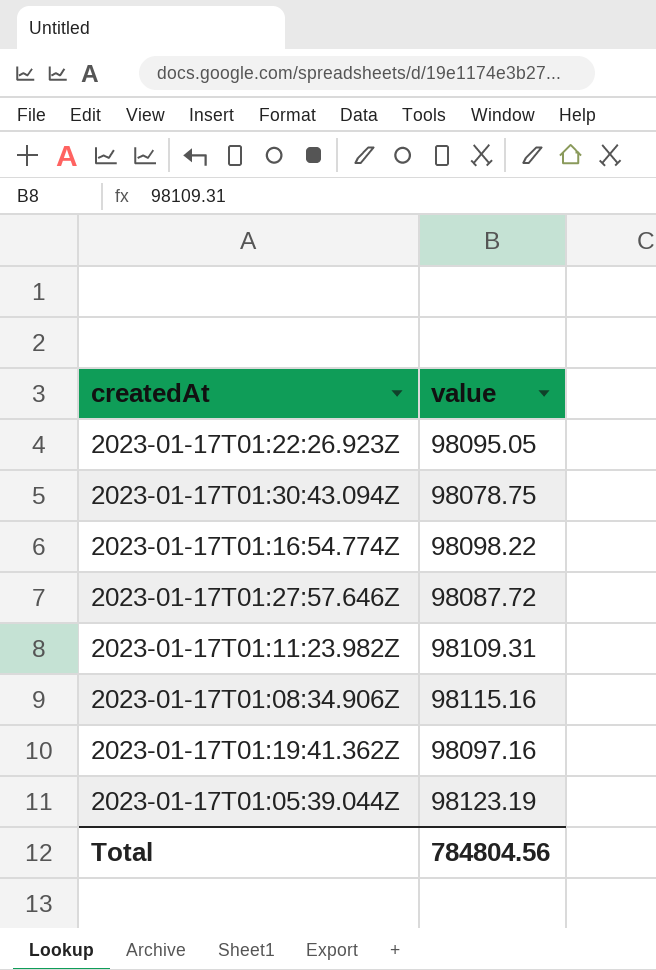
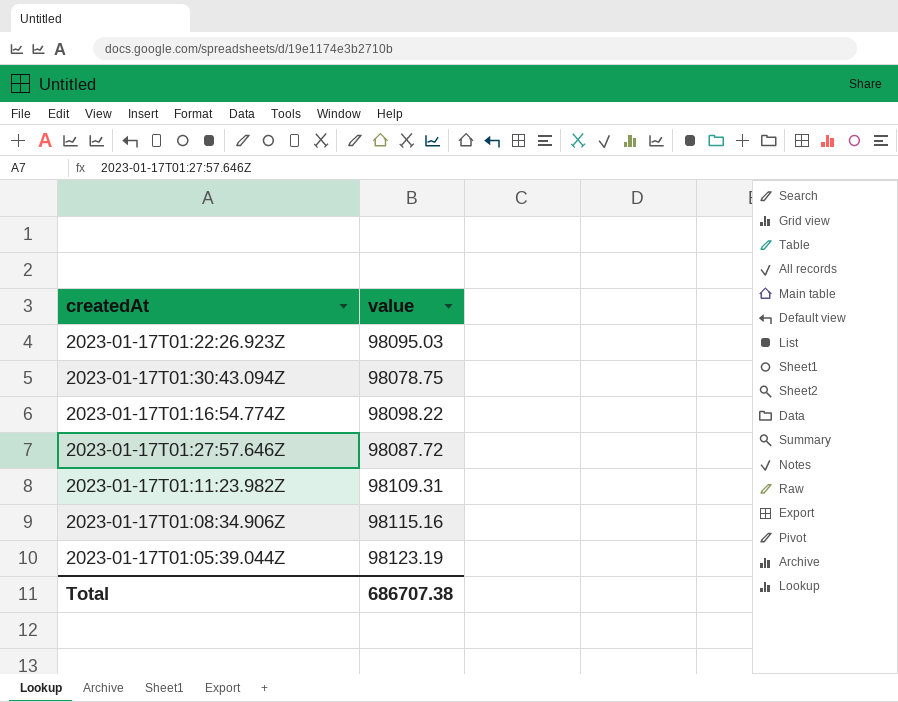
row 2023-01-17T01:19:41.362Z: 98097.16 -> none
2023-01-17T01:22:26.923Z | value: 98095.05 -> 98095.03
Total | value: 784804.56 -> 686707.38

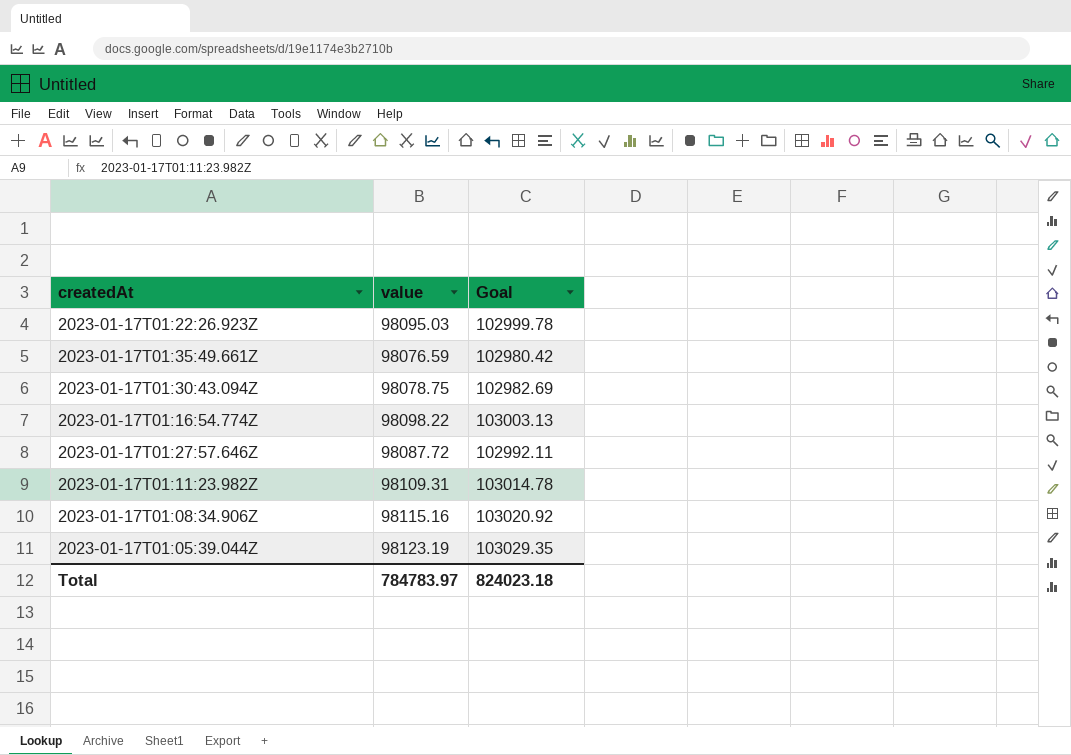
column Goal | formula: none -> [value] * 1.05
row 2023-01-17T01:35:49.661Z: none -> 98076.59 | 102980.42
Total | value: 686707.38 -> 784783.97

